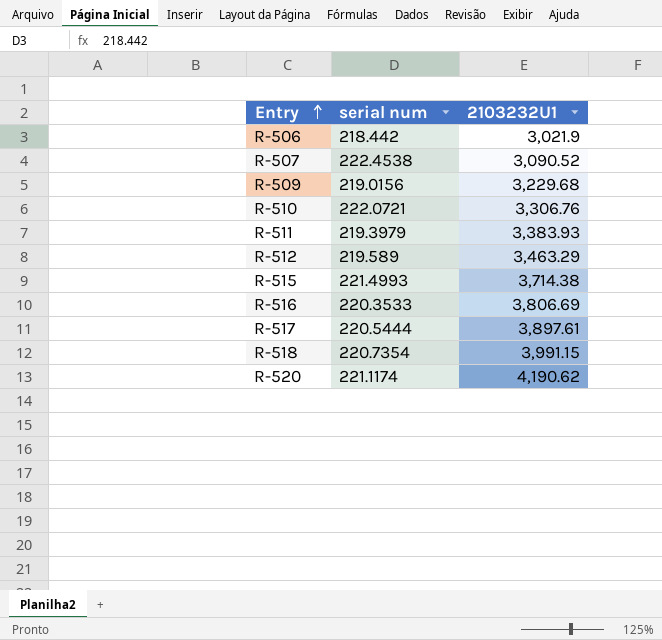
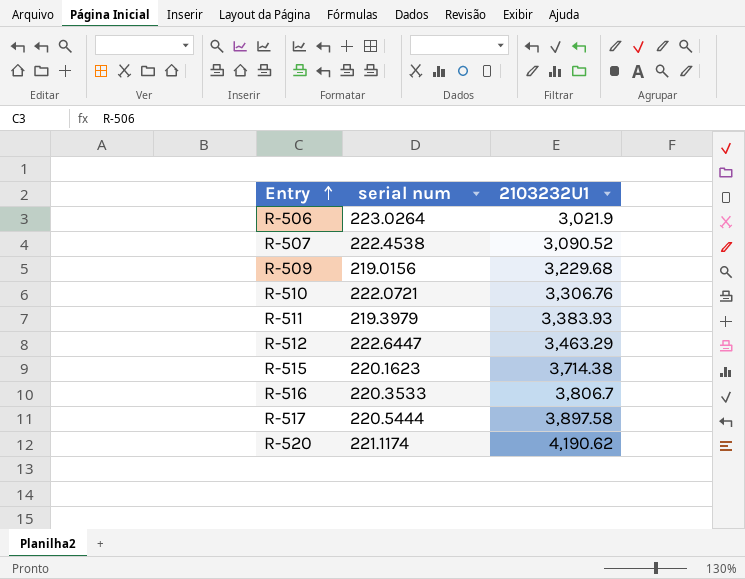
row R-518: 220.7354 | 3,991.15 -> none
R-506 | serial num: 218.442 -> 223.0264
R-512 | serial num: 219.589 -> 222.6447
R-515 | serial num: 221.4993 -> 220.1623
R-516 | 2103232U1: 3,806.69 -> 3,806.7
R-517 | 2103232U1: 3,897.61 -> 3,897.58

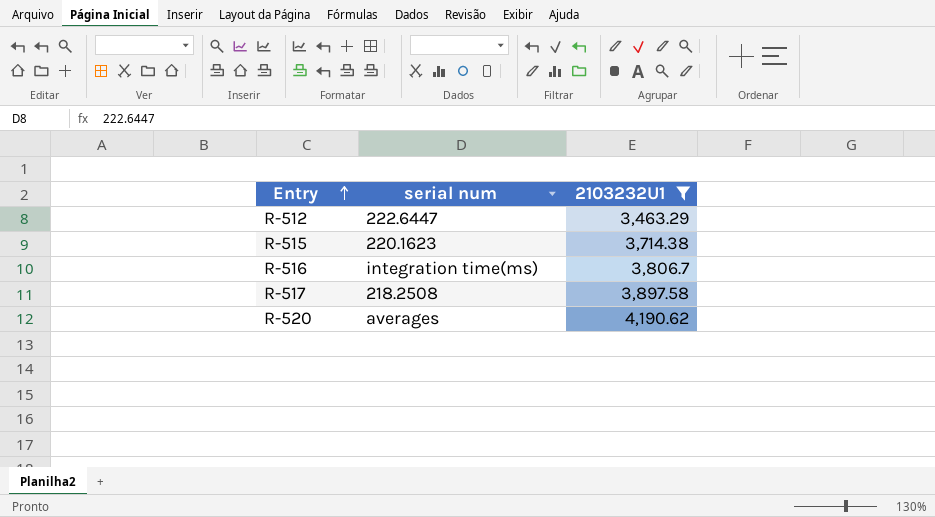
filter: none -> 2103232U1 >= 3,463.29
R-516 | serial num: 220.3533 -> integration time(ms)
R-517 | serial num: 220.5444 -> 218.2508
R-520 | serial num: 221.1174 -> averages

